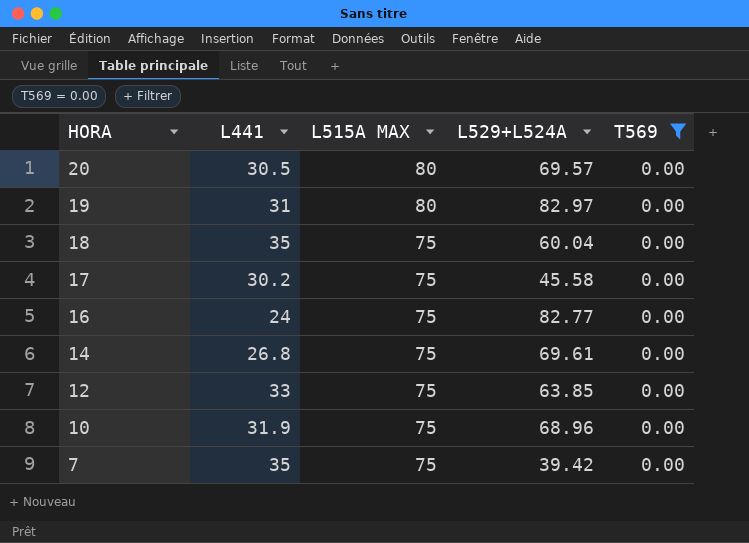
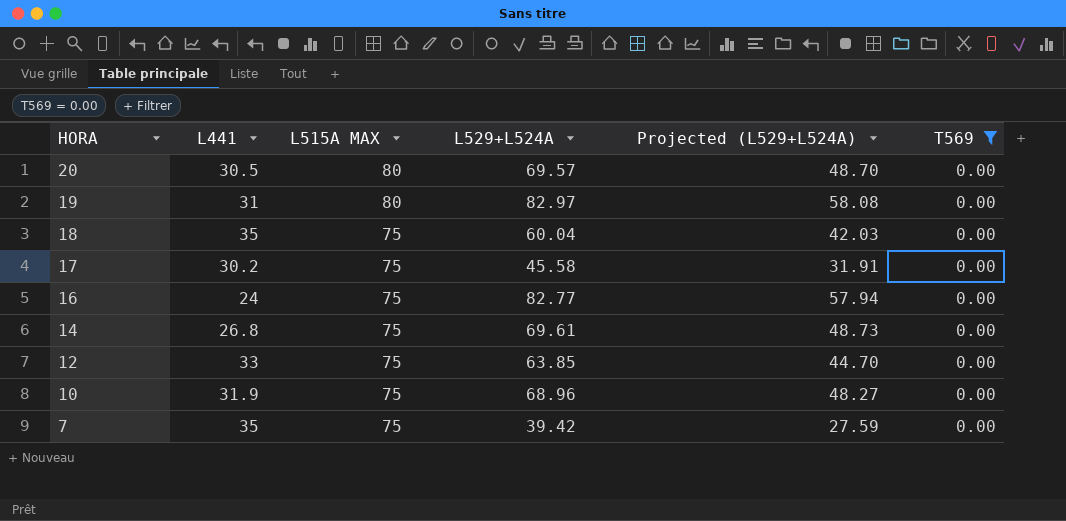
column Projected (L529+L524A) | formula: none -> [L529+L524A] * 0.7

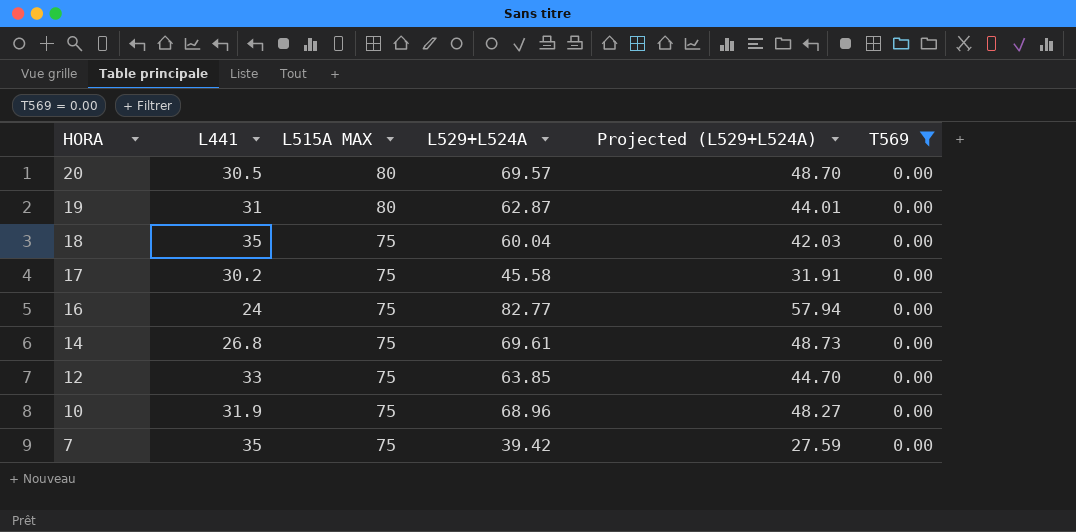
19 | L529+L524A: 82.97 -> 62.87
19 | Projected (L529+L524A): 58.08 -> 44.01

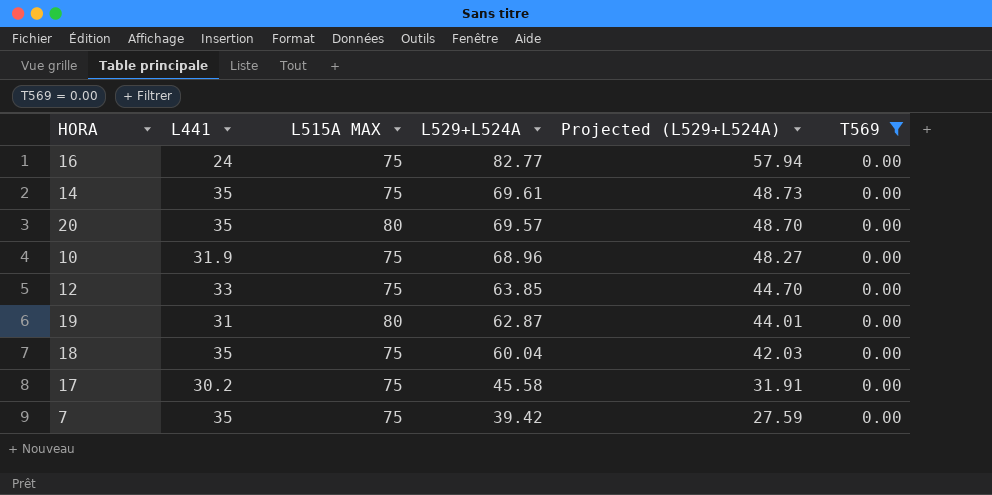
row order: HORA descending -> L529+L524A descending
14 | L441: 26.8 -> 35
20 | L441: 30.5 -> 35

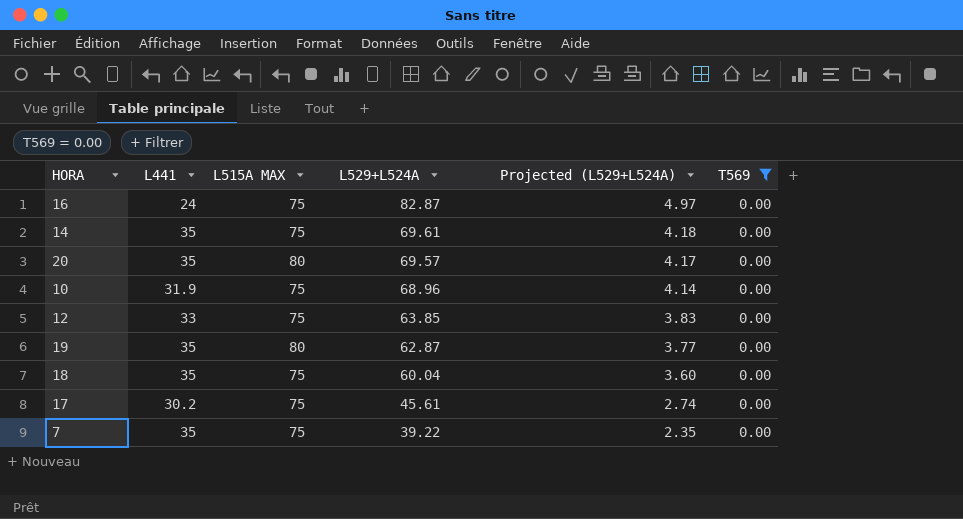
column Projected (L529+L524A) | formula: [L529+L524A] * 0.7 -> [L529+L524A] * 0.06
16 | L529+L524A: 82.77 -> 82.87
19 | L441: 31 -> 35
17 | L529+L524A: 45.58 -> 45.61
7 | L529+L524A: 39.42 -> 39.22

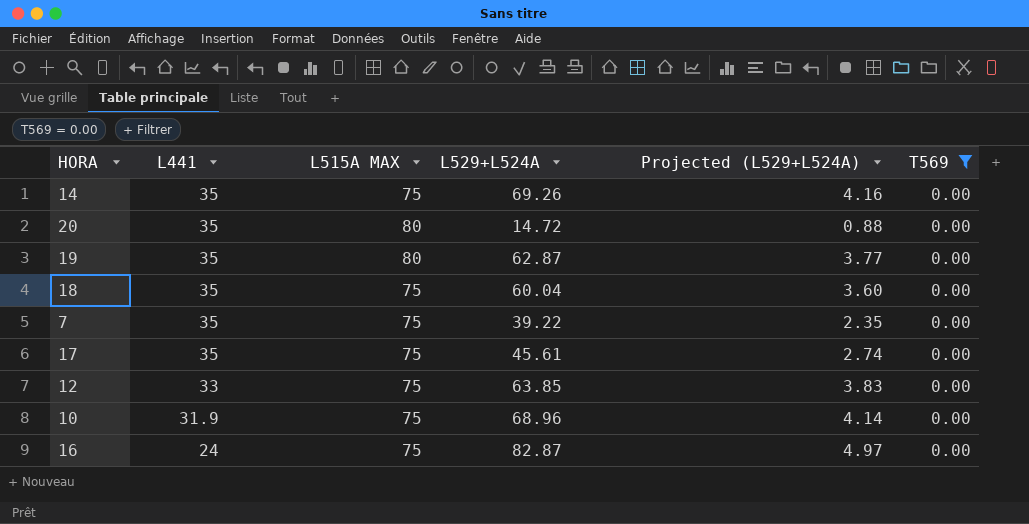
row order: L529+L524A descending -> L441 descending
14 | L529+L524A: 69.61 -> 69.26
14 | Projected (L529+L524A): 4.18 -> 4.16
20 | L529+L524A: 69.57 -> 14.72
20 | Projected (L529+L524A): 4.17 -> 0.88
17 | L441: 30.2 -> 35

